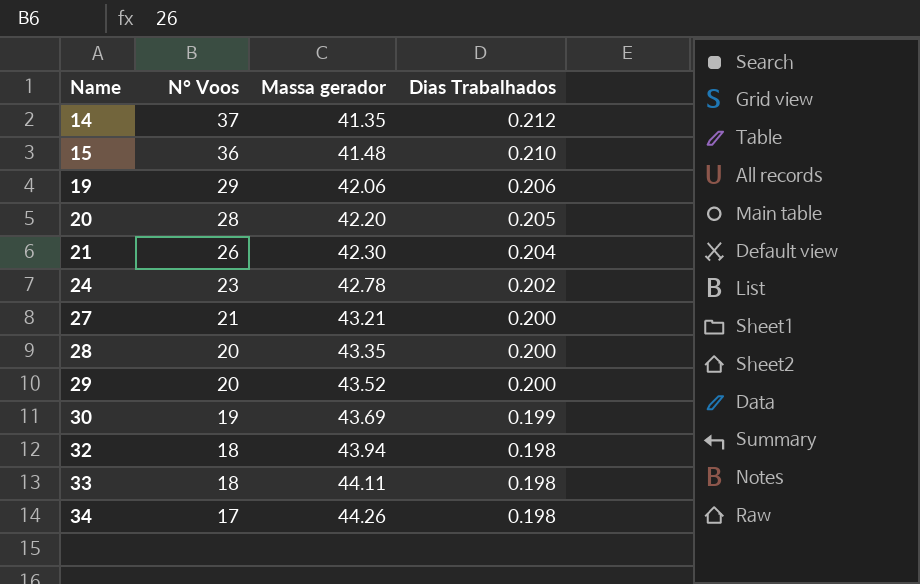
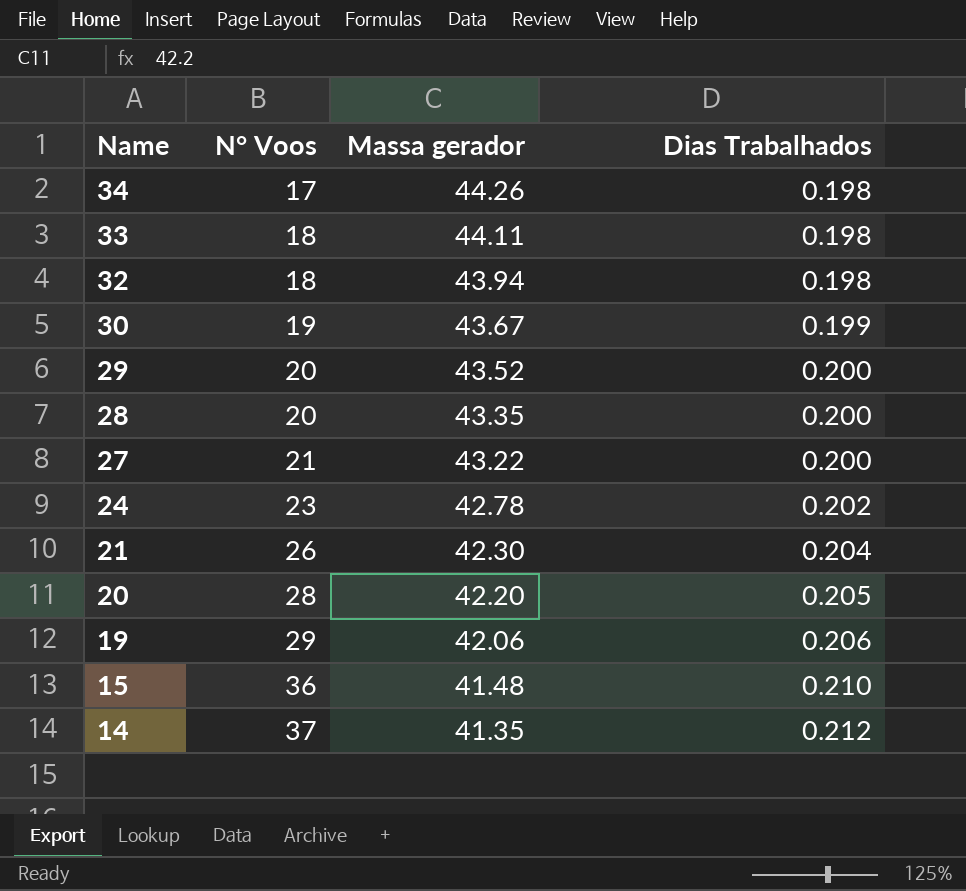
row order: Name ascending -> Name descending
30 | Massa gerador: 43.69 -> 43.67
27 | Massa gerador: 43.21 -> 43.22

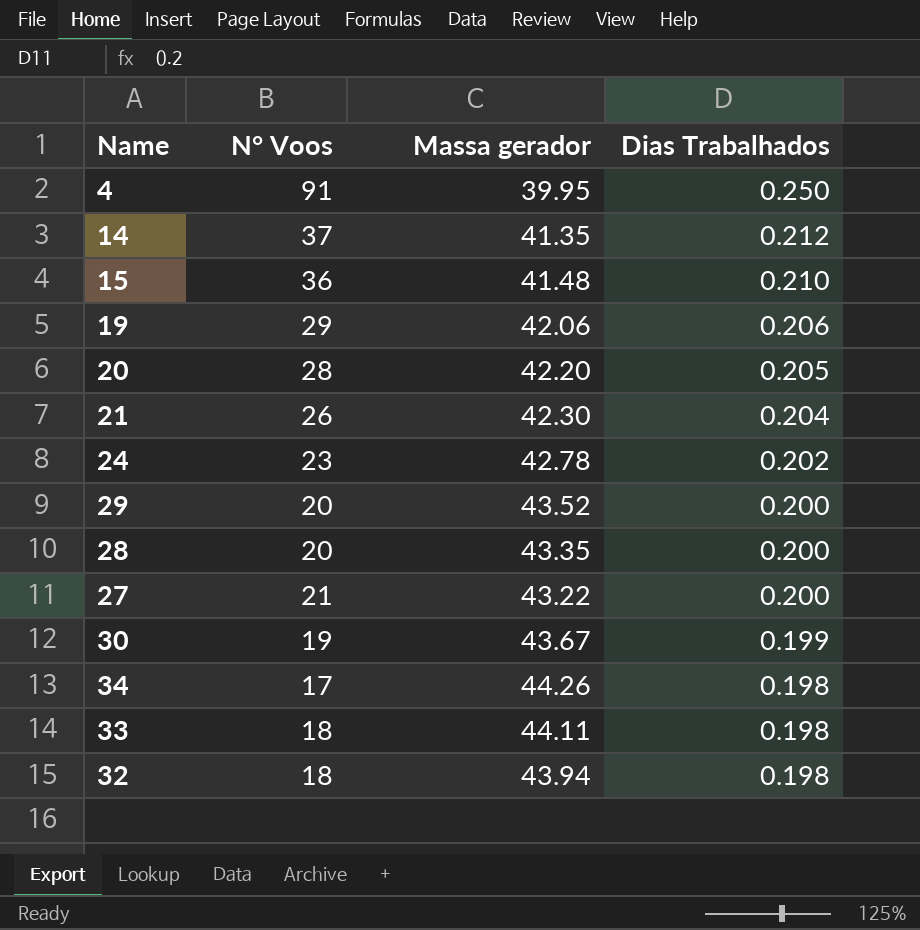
row order: Name descending -> Dias Trabalhados descending
row 4: none -> 91 | 39.95 | 0.250

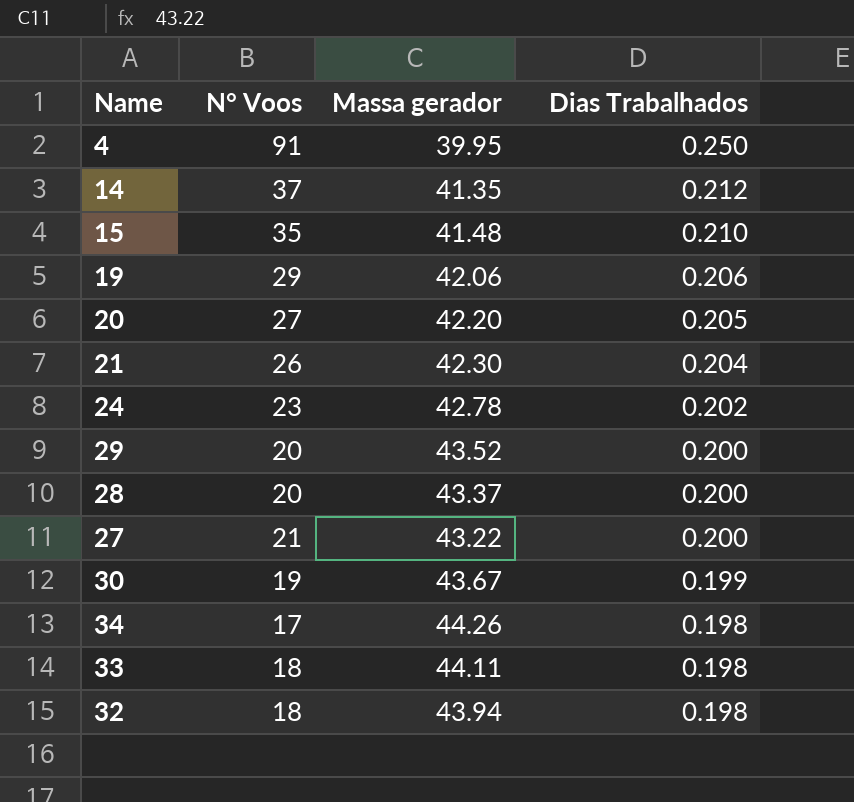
15 | N° Voos: 36 -> 35
20 | N° Voos: 28 -> 27
28 | Massa gerador: 43.35 -> 43.37

